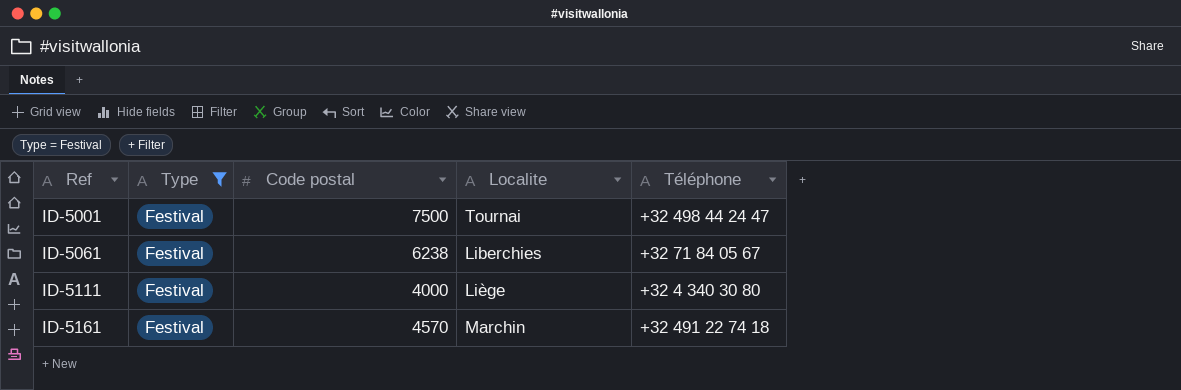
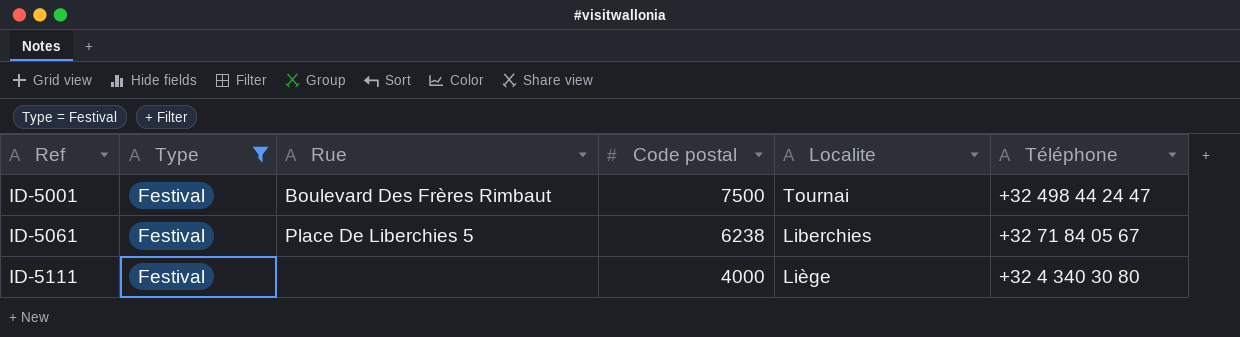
column Rue | position: none -> 3
row ID-5161: Festival | 4570 | Marchin | +32 491 22 74 18 -> none

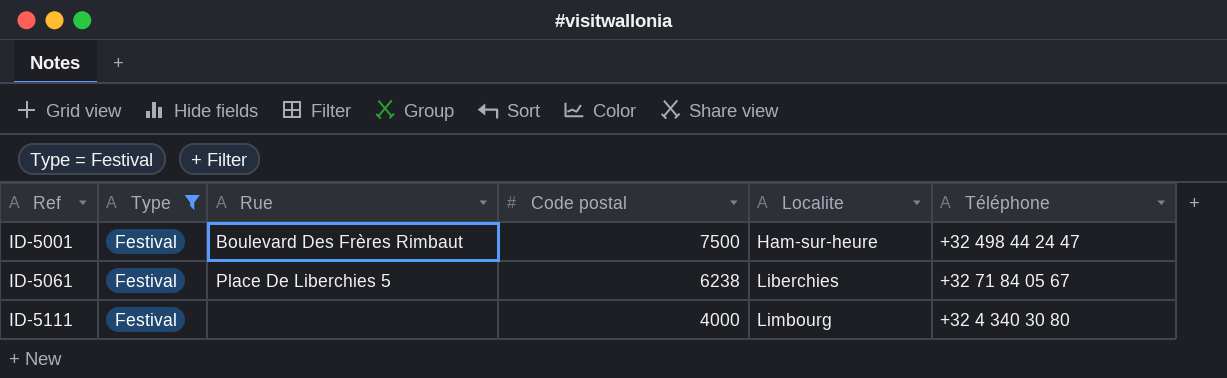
ID-5001 | Localite: Tournai -> Ham-sur-heure
ID-5111 | Localite: Liège -> Limbourg

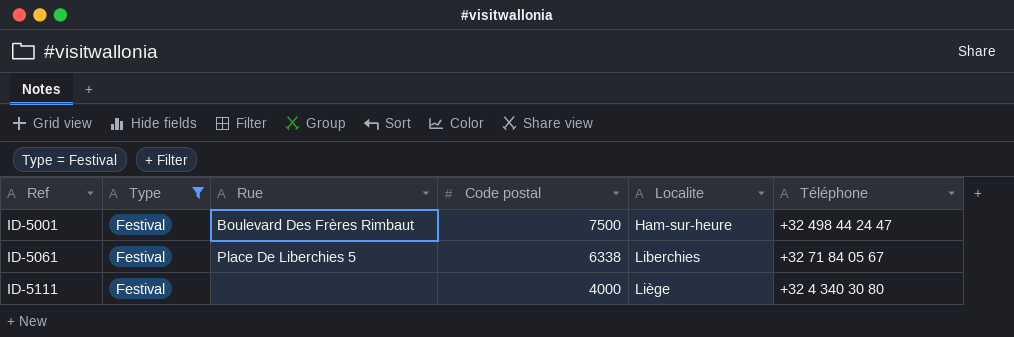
ID-5061 | Code postal: 6238 -> 6338
ID-5111 | Localite: Limbourg -> Liège

